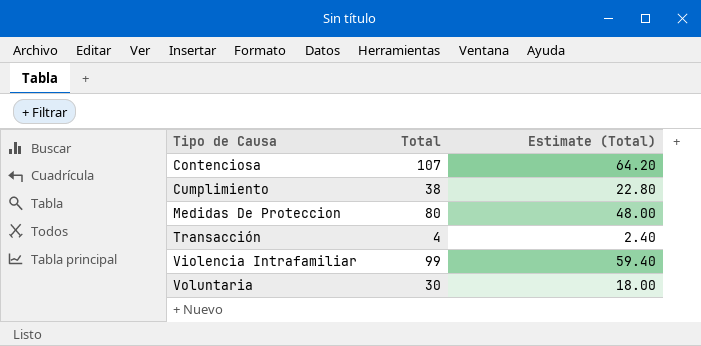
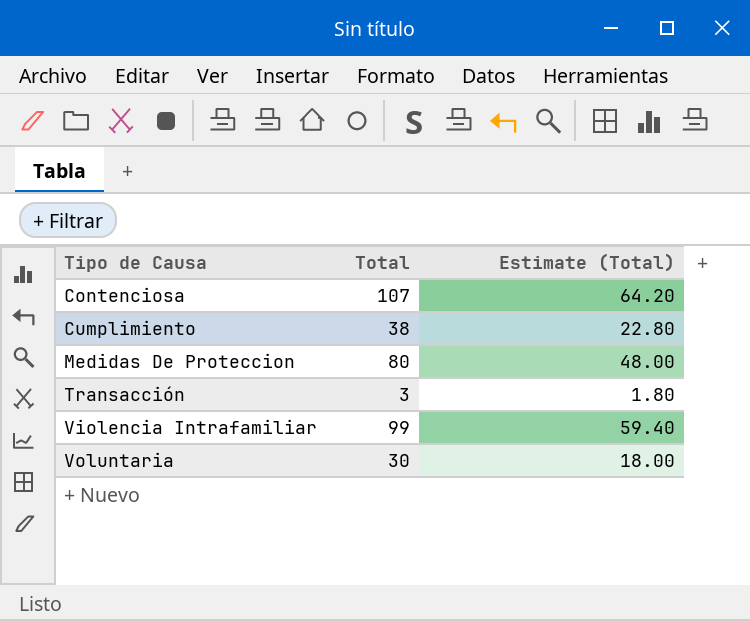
Transacción | Total: 4 -> 3
Transacción | Estimate (Total): 2.40 -> 1.80

